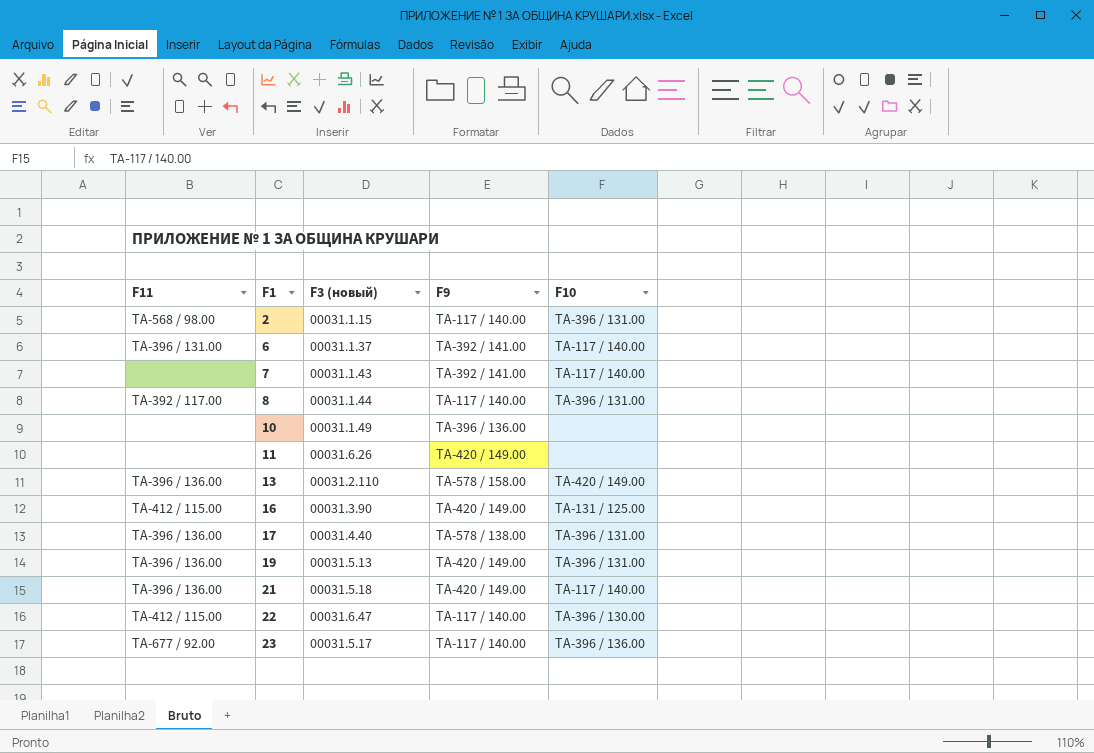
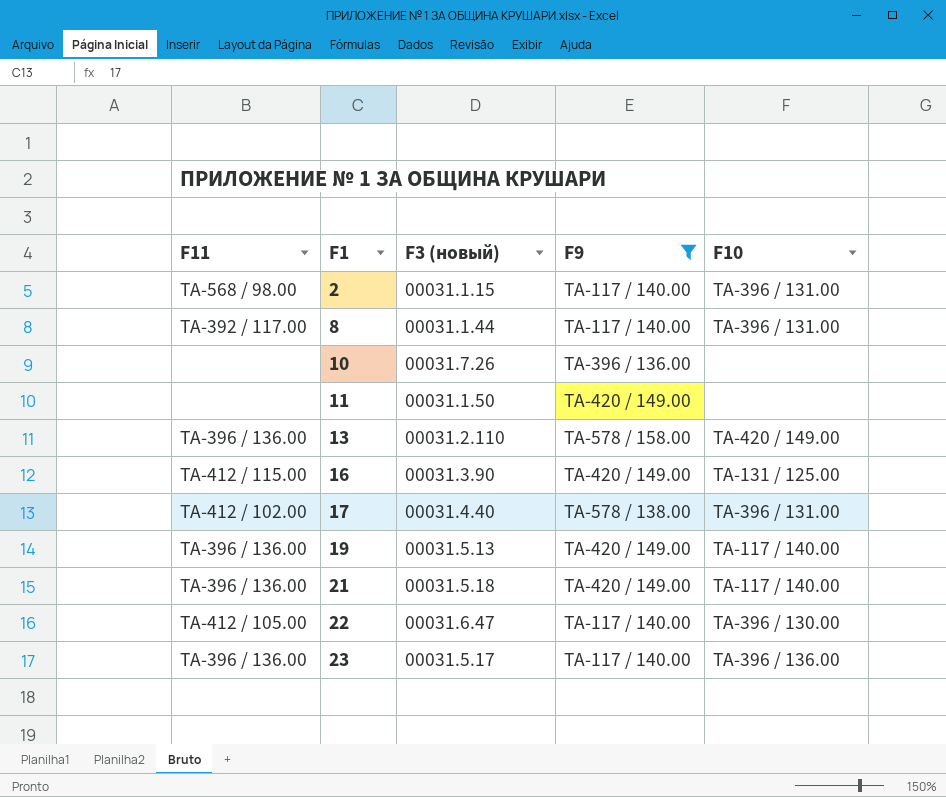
filter: none -> F9 != ТА-392 / 141.00
10 | F3 (новый): 00031.1.49 -> 00031.7.26
11 | F3 (новый): 00031.6.26 -> 00031.1.50
17 | F11: ТА-396 / 136.00 -> ТА-412 / 102.00
19 | F10: ТА-396 / 131.00 -> ТА-117 / 140.00
22 | F11: ТА-412 / 115.00 -> ТА-412 / 105.00
23 | F11: ТА-677 / 92.00 -> ТА-396 / 136.00

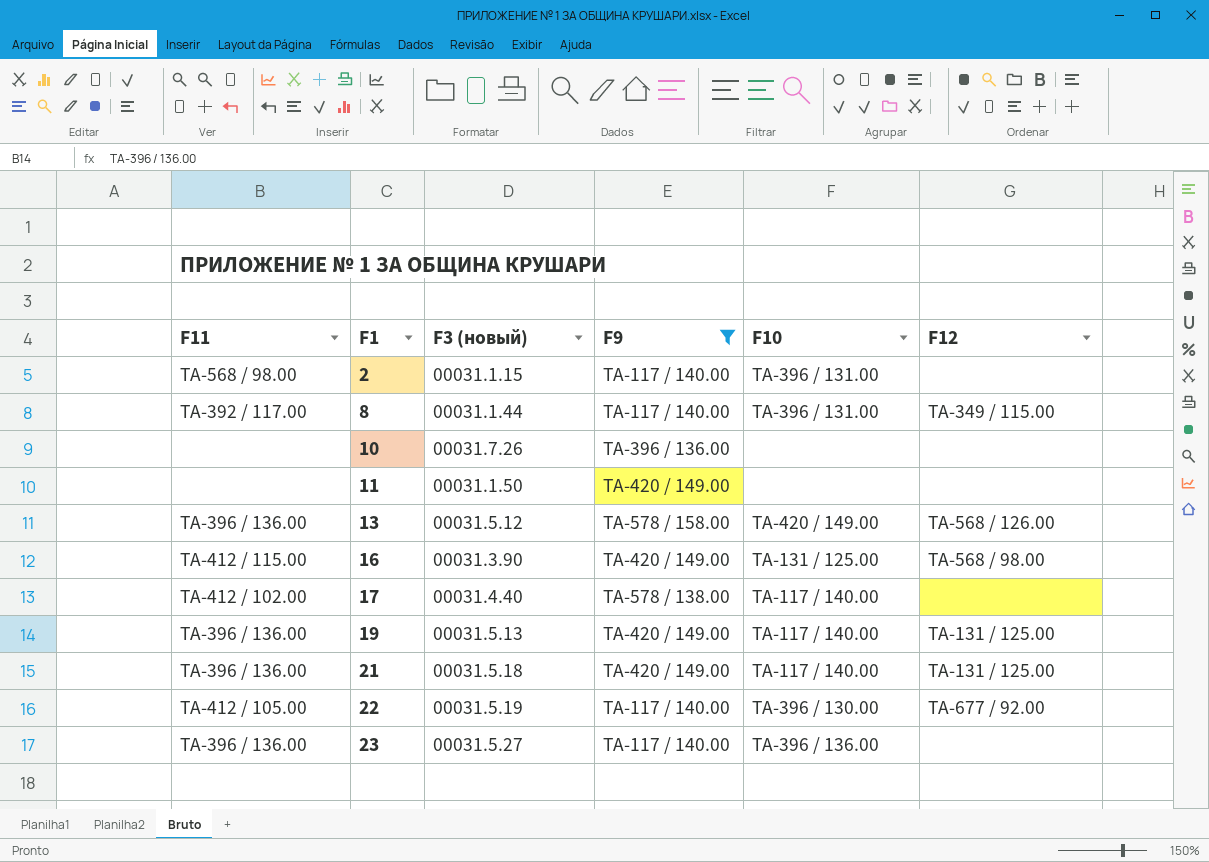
column F12 | position: none -> 6
13 | F3 (новый): 00031.2.110 -> 00031.5.12
17 | F10: ТА-396 / 131.00 -> ТА-117 / 140.00
22 | F3 (новый): 00031.6.47 -> 00031.5.19
23 | F3 (новый): 00031.5.17 -> 00031.5.27

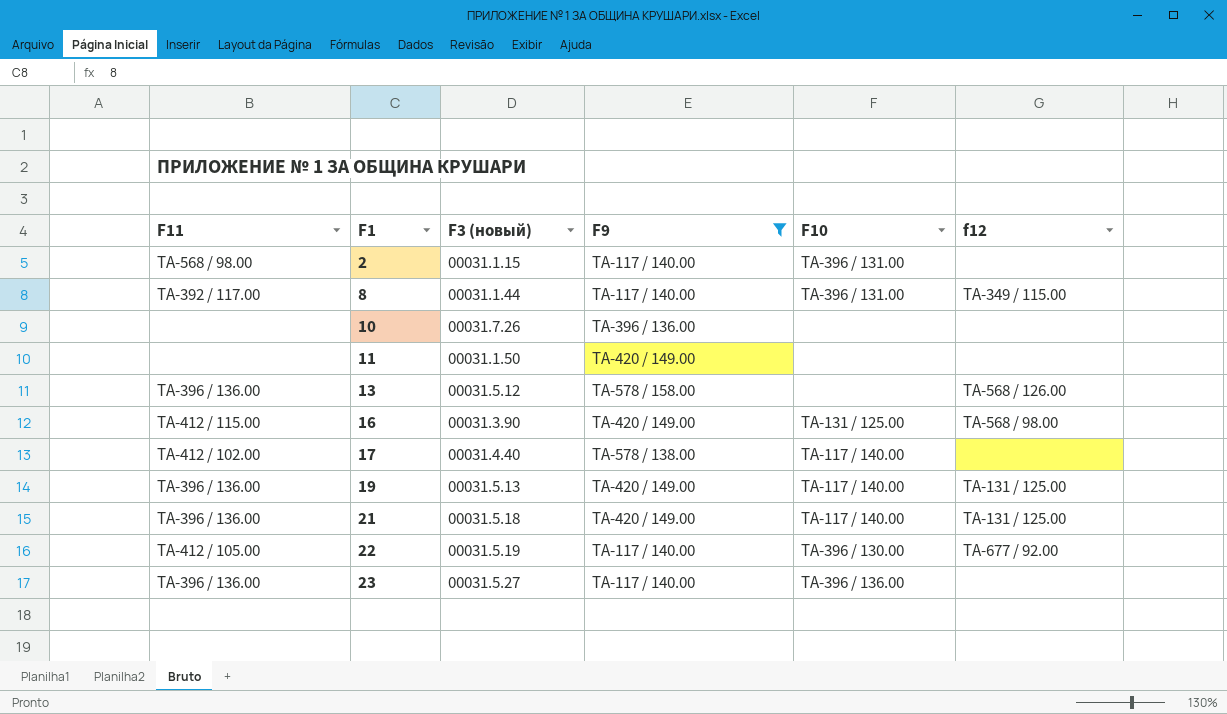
column name: F12 -> f12
13 | F10: ТА-420 / 149.00 -> none

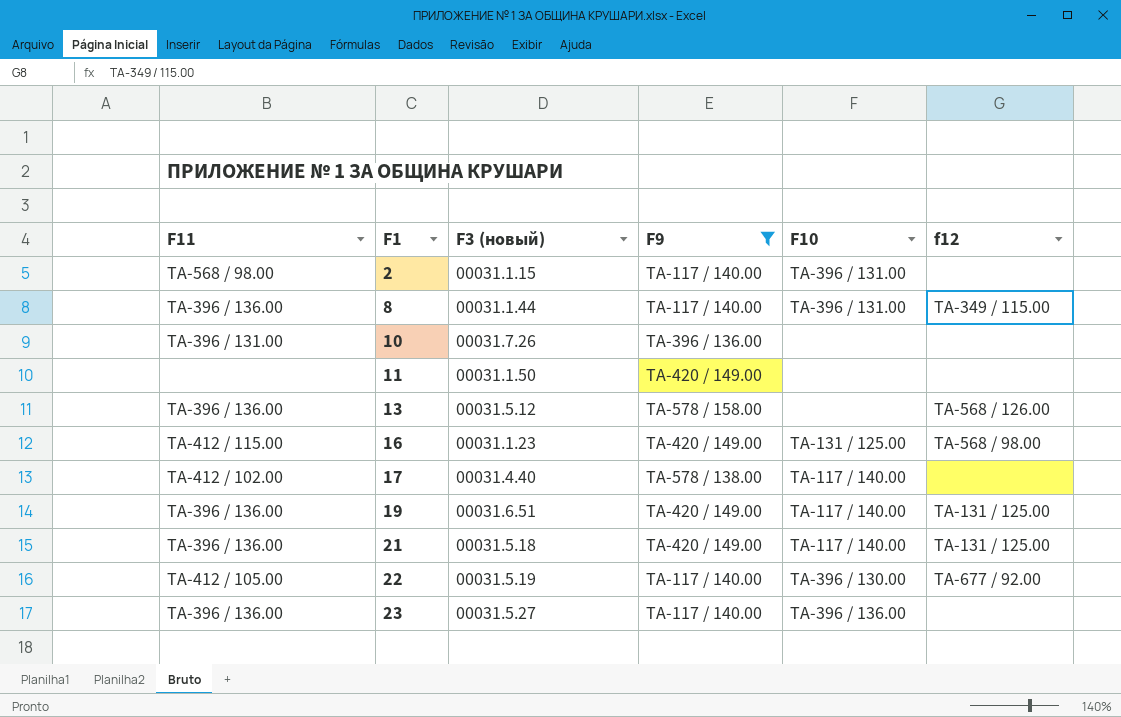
8 | F11: ТА-392 / 117.00 -> ТА-396 / 136.00
10 | F11: none -> ТА-396 / 131.00
16 | F3 (новый): 00031.3.90 -> 00031.1.23
19 | F3 (новый): 00031.5.13 -> 00031.6.51

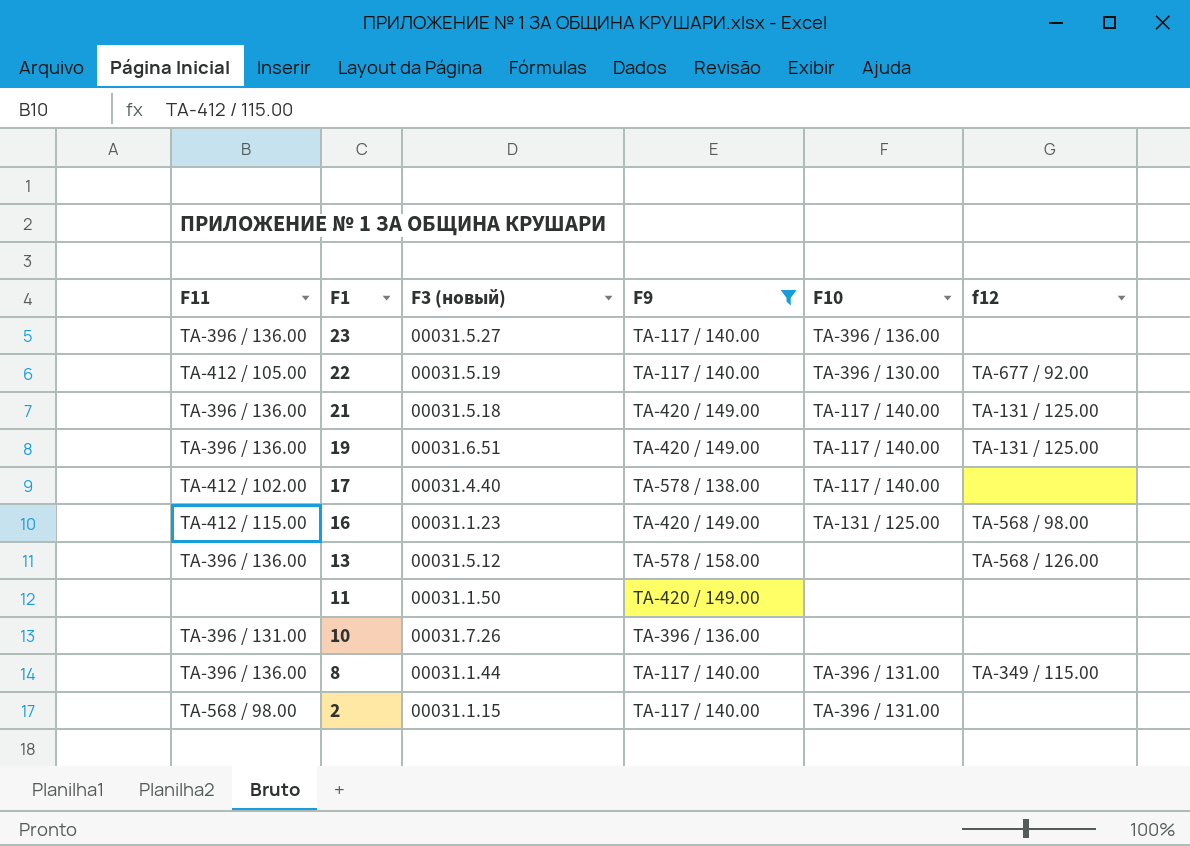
row order: F1 ascending -> F1 descending

